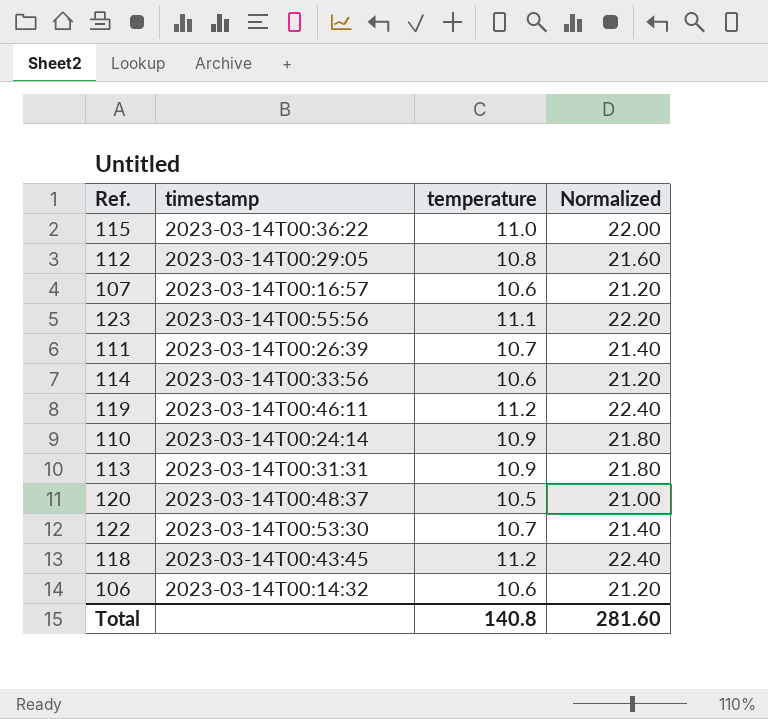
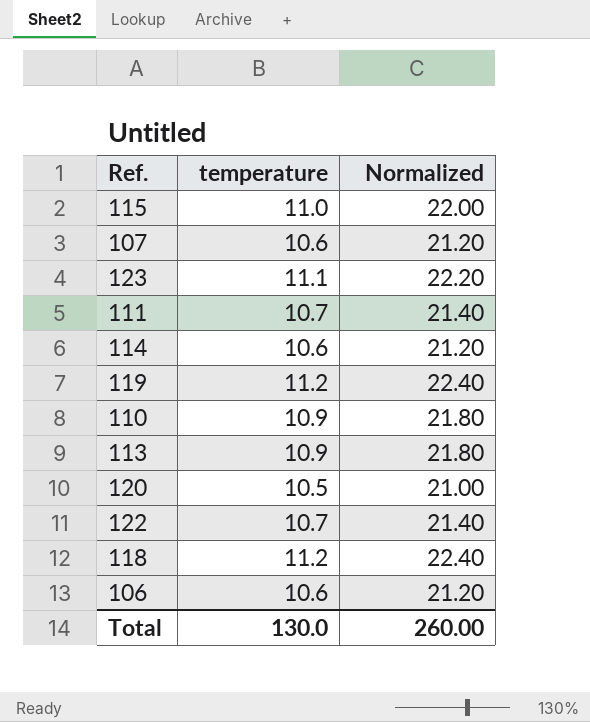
column timestamp | position: 2 -> none
row 112: 2023-03-14T00:29:05 | 10.8 | 21.60 -> none
Total | temperature: 140.8 -> 130.0
Total | Normalized: 281.60 -> 260.00

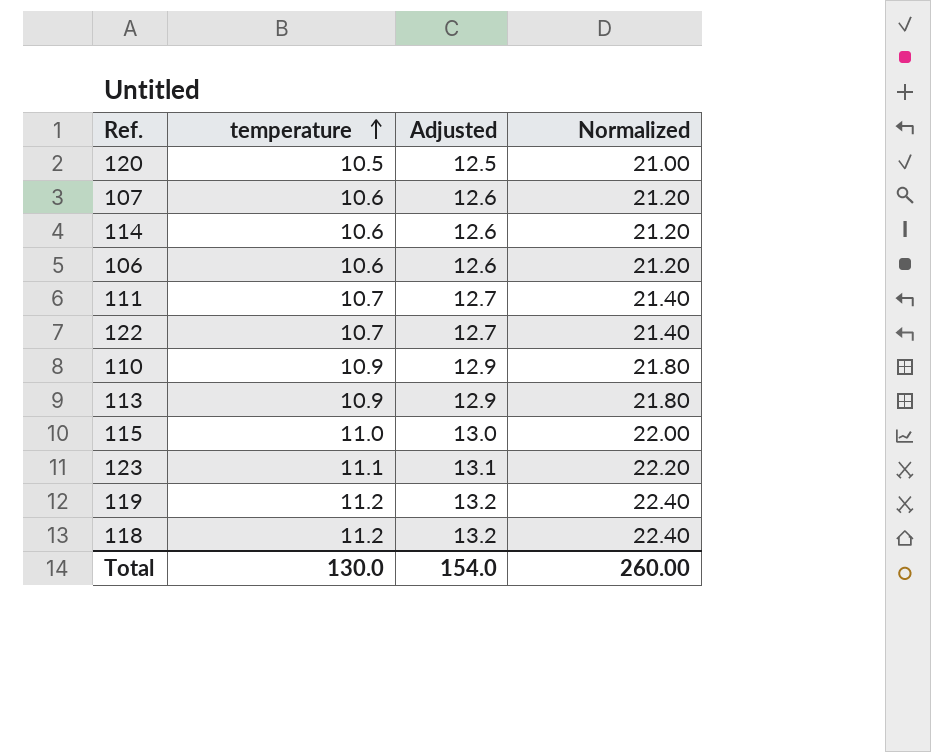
row order: none -> temperature ascending
column Adjusted | formula: none -> [temperature] + 2

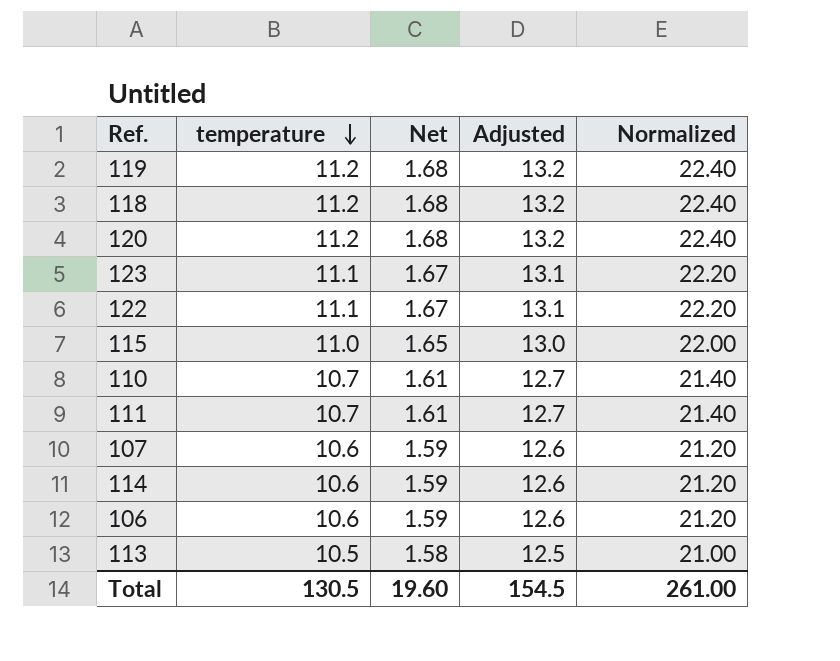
row order: temperature ascending -> temperature descending
column Net | formula: none -> [temperature] * 0.15
120 | temperature: 10.5 -> 11.2
120 | Adjusted: 12.5 -> 13.2
120 | Normalized: 21.00 -> 22.40
122 | temperature: 10.7 -> 11.1
122 | Adjusted: 12.7 -> 13.1
122 | Normalized: 21.40 -> 22.20
110 | temperature: 10.9 -> 10.7
110 | Adjusted: 12.9 -> 12.7
110 | Normalized: 21.80 -> 21.40
113 | temperature: 10.9 -> 10.5
113 | Adjusted: 12.9 -> 12.5
113 | Normalized: 21.80 -> 21.00
Total | temperature: 130.0 -> 130.5
Total | Adjusted: 154.0 -> 154.5
Total | Normalized: 260.00 -> 261.00

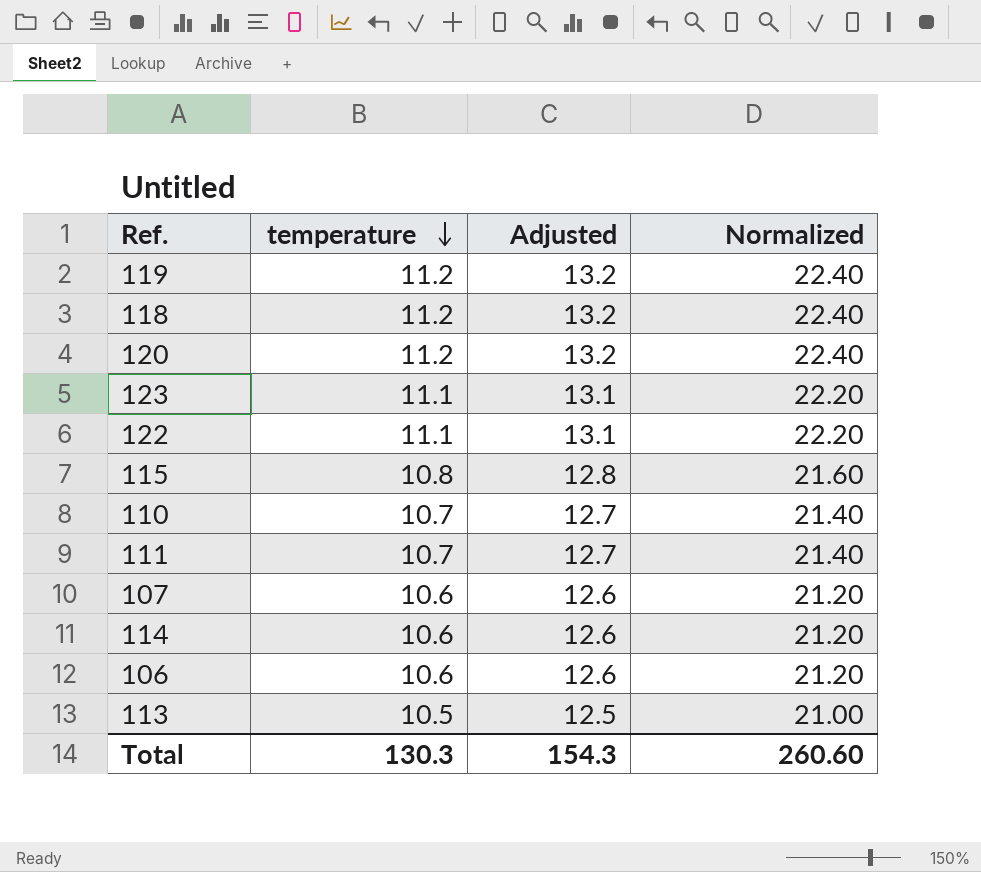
column Net | formula: [temperature] * 0.15 -> none
115 | temperature: 11.0 -> 10.8
115 | Adjusted: 13.0 -> 12.8
115 | Normalized: 22.00 -> 21.60
Total | temperature: 130.5 -> 130.3
Total | Adjusted: 154.5 -> 154.3
Total | Normalized: 261.00 -> 260.60

